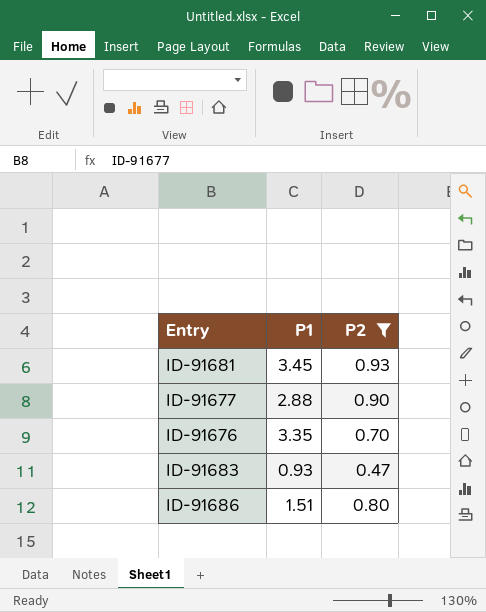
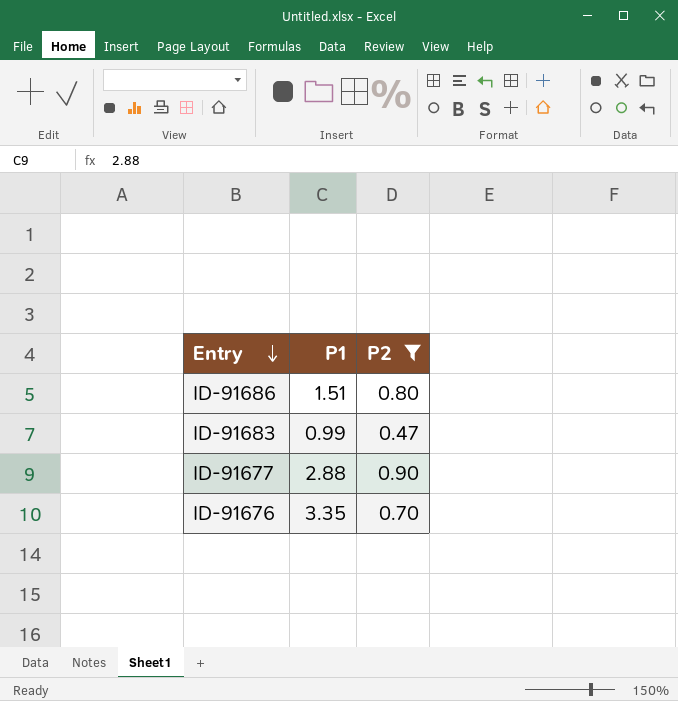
row order: none -> Entry descending
row ID-91681: 3.45 | 0.93 -> none
ID-91683 | P1: 0.93 -> 0.99

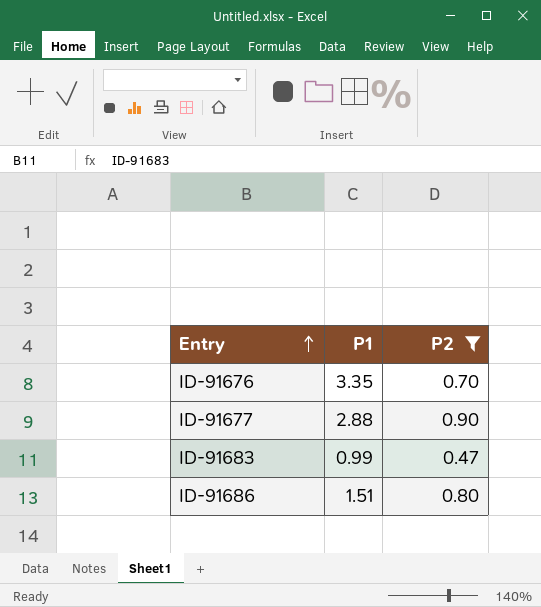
row order: Entry descending -> Entry ascending

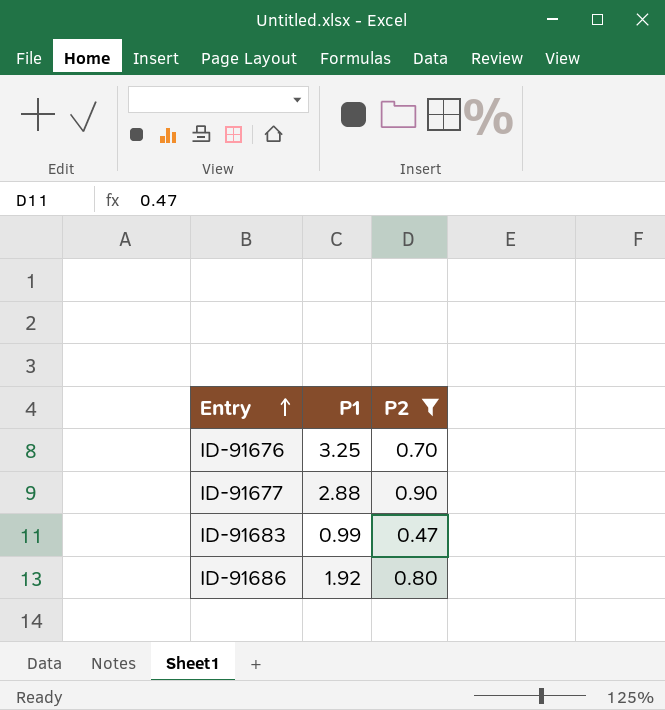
ID-91676 | P1: 3.35 -> 3.25
ID-91686 | P1: 1.51 -> 1.92

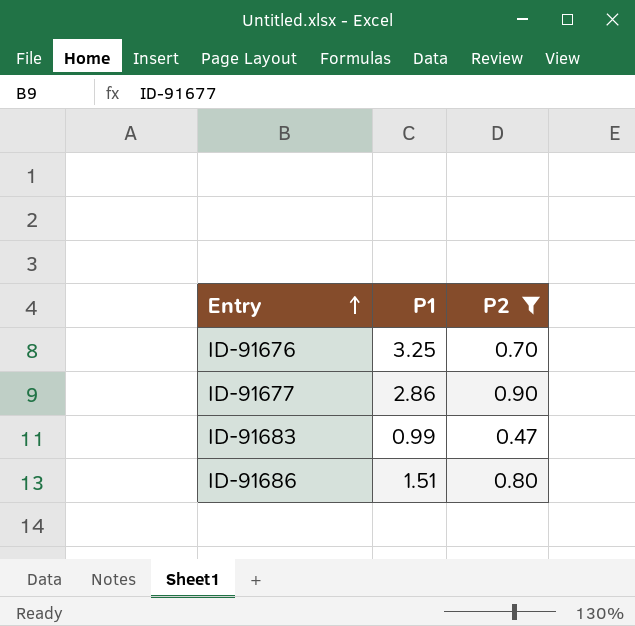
ID-91677 | P1: 2.88 -> 2.86
ID-91686 | P1: 1.92 -> 1.51

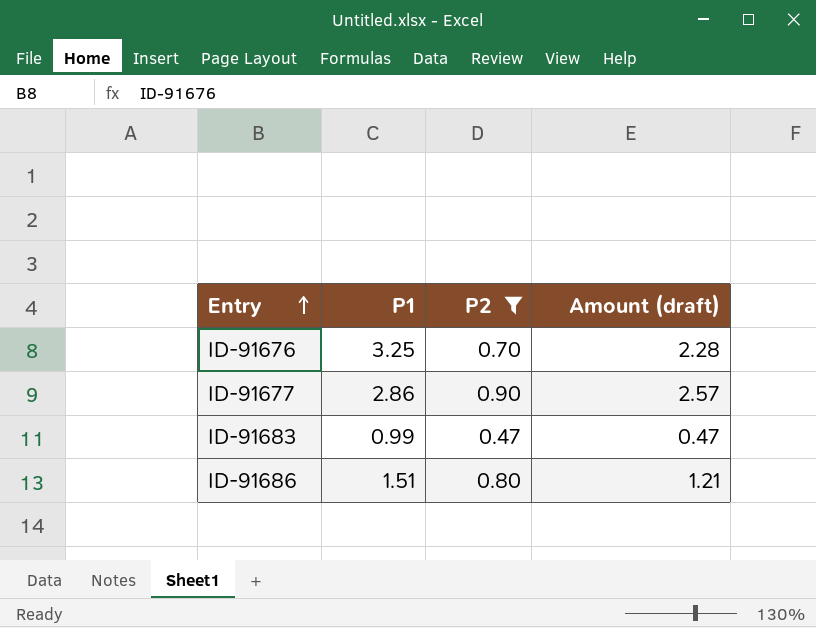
column Amount (draft) | formula: none -> [P1] * [P2]

